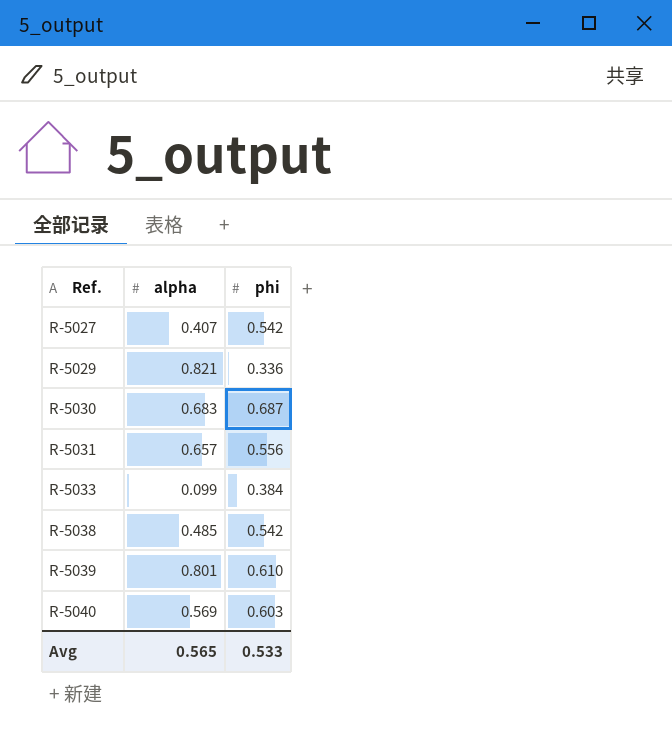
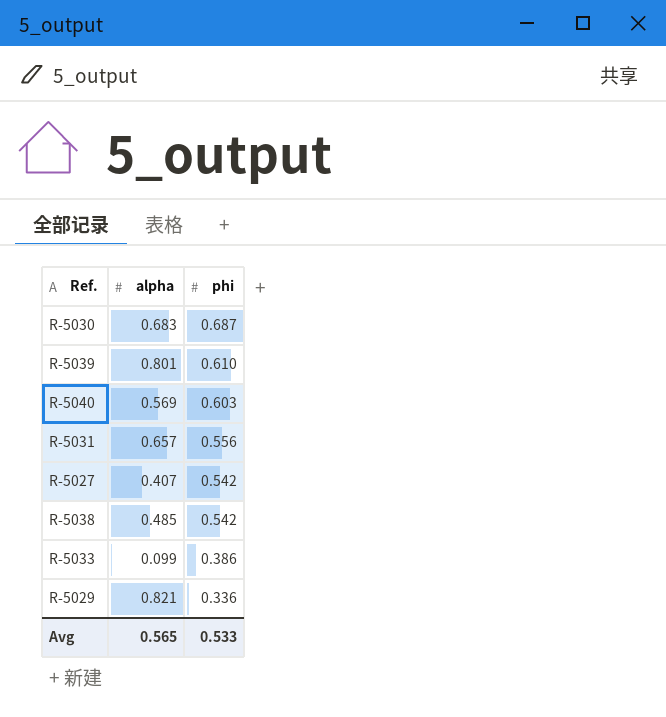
row order: Ref. ascending -> phi descending
R-5033 | phi: 0.384 -> 0.386

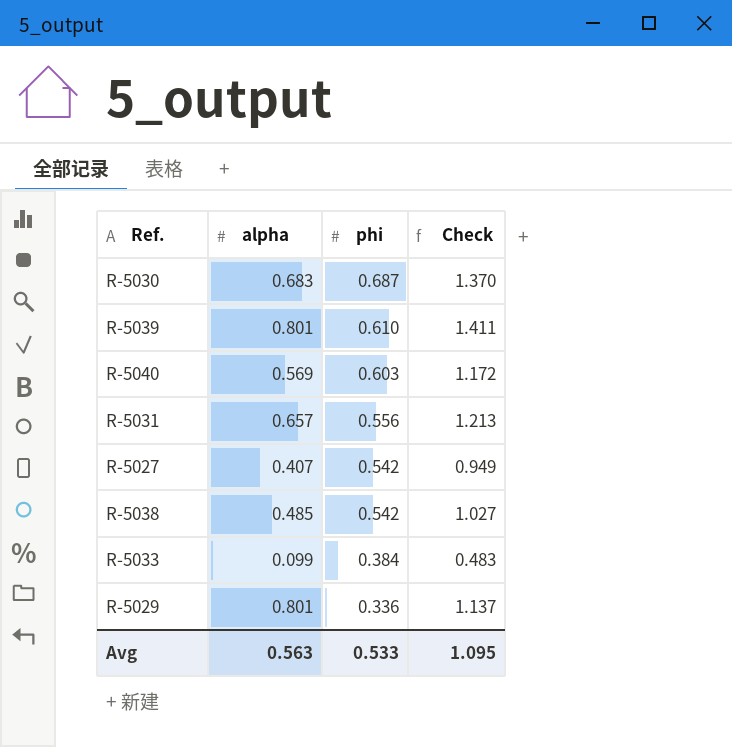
column Check | formula: none -> [alpha] + [phi]
R-5033 | phi: 0.386 -> 0.384
R-5029 | alpha: 0.821 -> 0.801
Avg | alpha: 0.565 -> 0.563

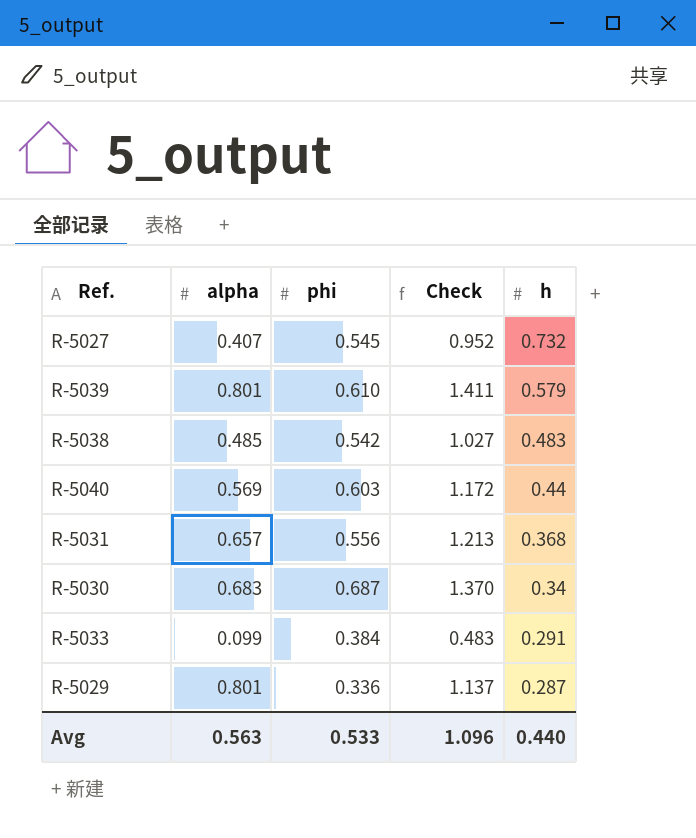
row order: phi descending -> h descending
column h | position: none -> 5
R-5027 | phi: 0.542 -> 0.545
R-5027 | Check: 0.949 -> 0.952
Avg | Check: 1.095 -> 1.096

